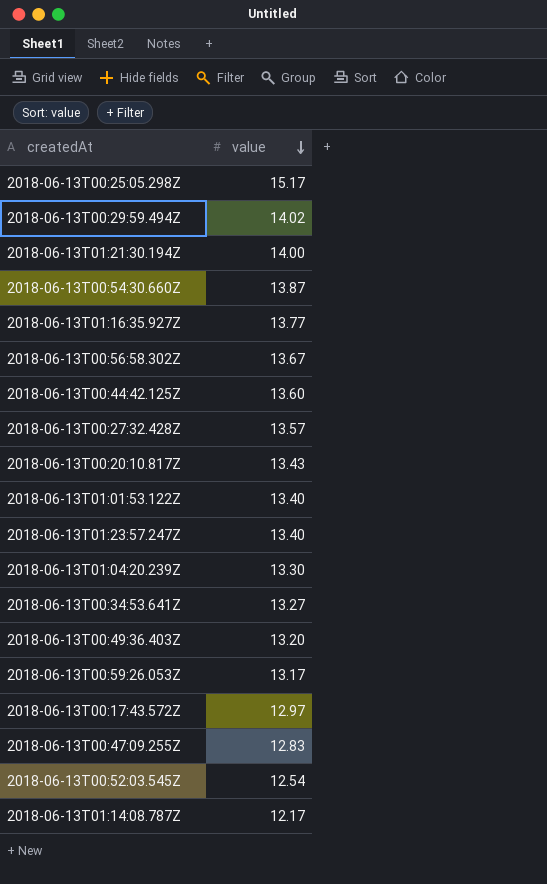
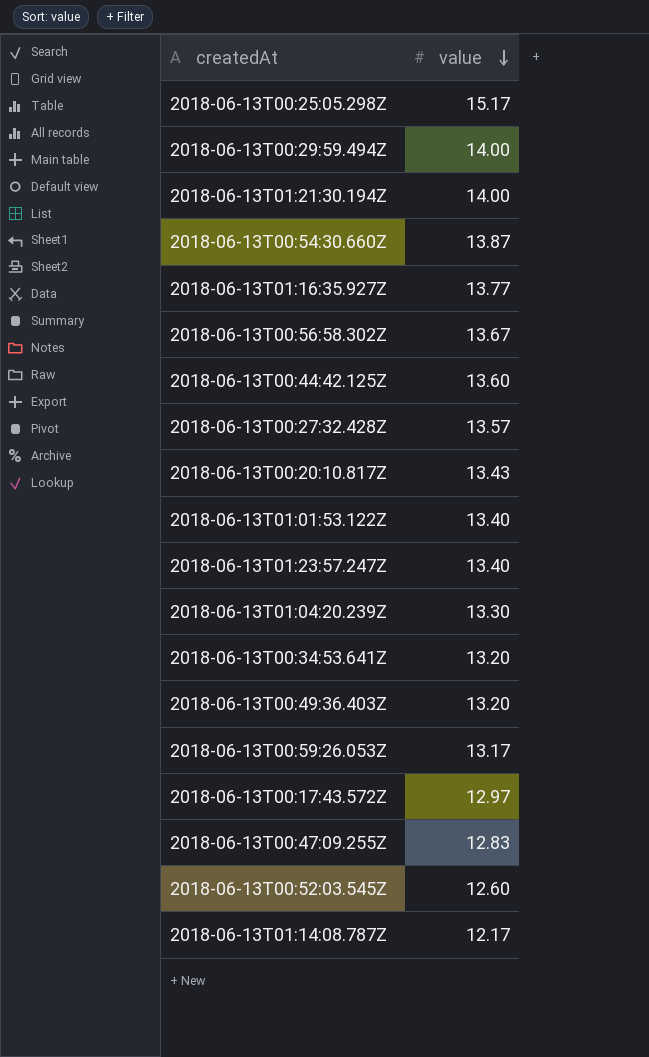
2018-06-13T00:29:59.494Z | value: 14.02 -> 14.00
2018-06-13T00:34:53.641Z | value: 13.27 -> 13.20
2018-06-13T00:52:03.545Z | value: 12.54 -> 12.60

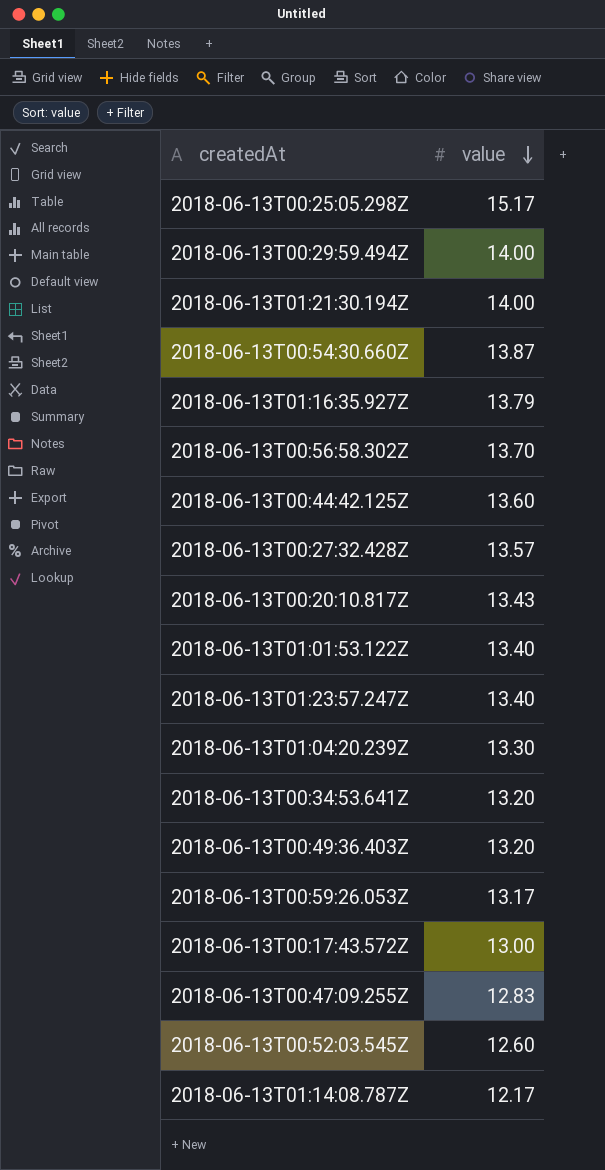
2018-06-13T01:16:35.927Z | value: 13.77 -> 13.79
2018-06-13T00:56:58.302Z | value: 13.67 -> 13.70
2018-06-13T00:17:43.572Z | value: 12.97 -> 13.00

